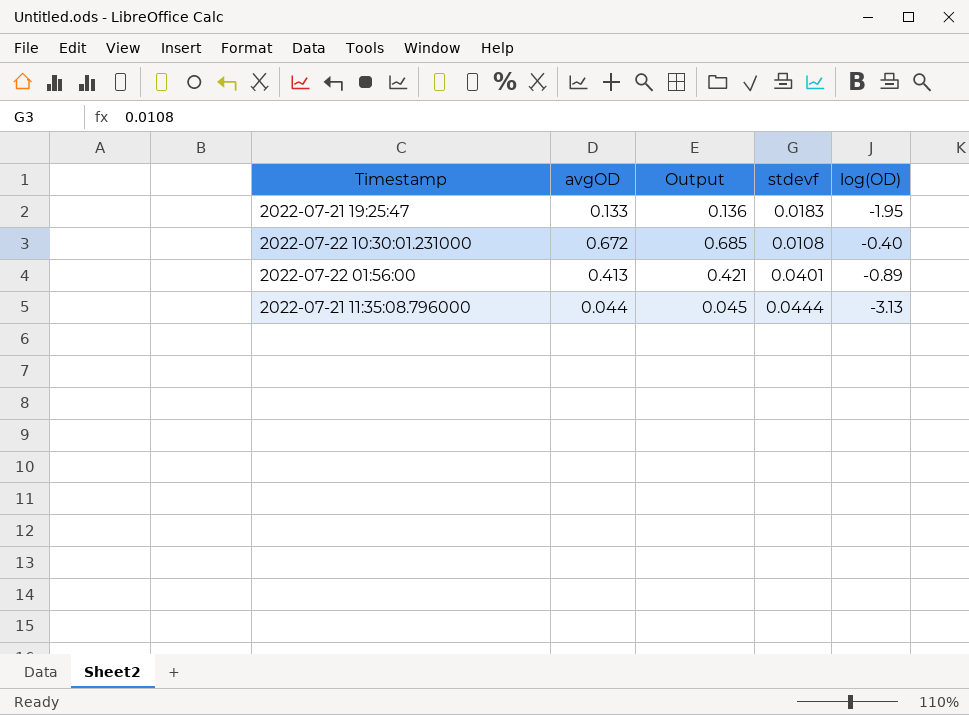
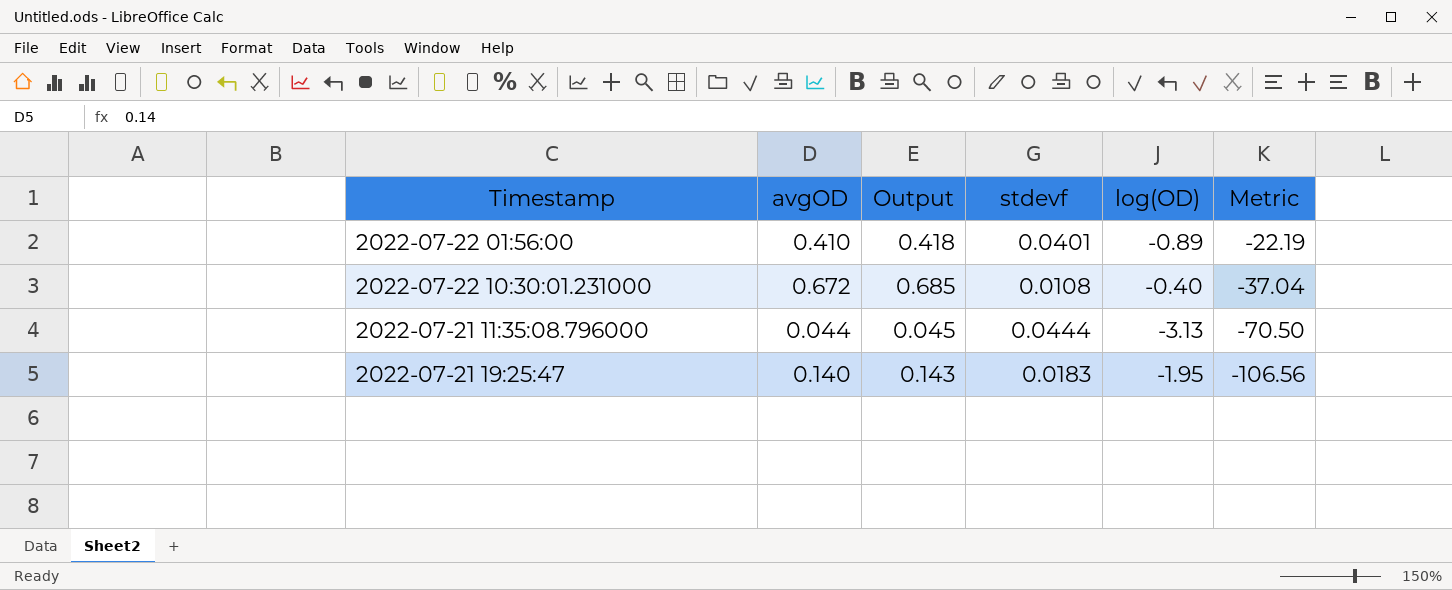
row order: none -> Metric descending
column Metric | formula: none -> [log(OD)] / [stdevf]
2022-07-22 01:56:00 | avgOD: 0.413 -> 0.410
2022-07-22 01:56:00 | Output: 0.421 -> 0.418
2022-07-21 19:25:47 | avgOD: 0.133 -> 0.140
2022-07-21 19:25:47 | Output: 0.136 -> 0.143

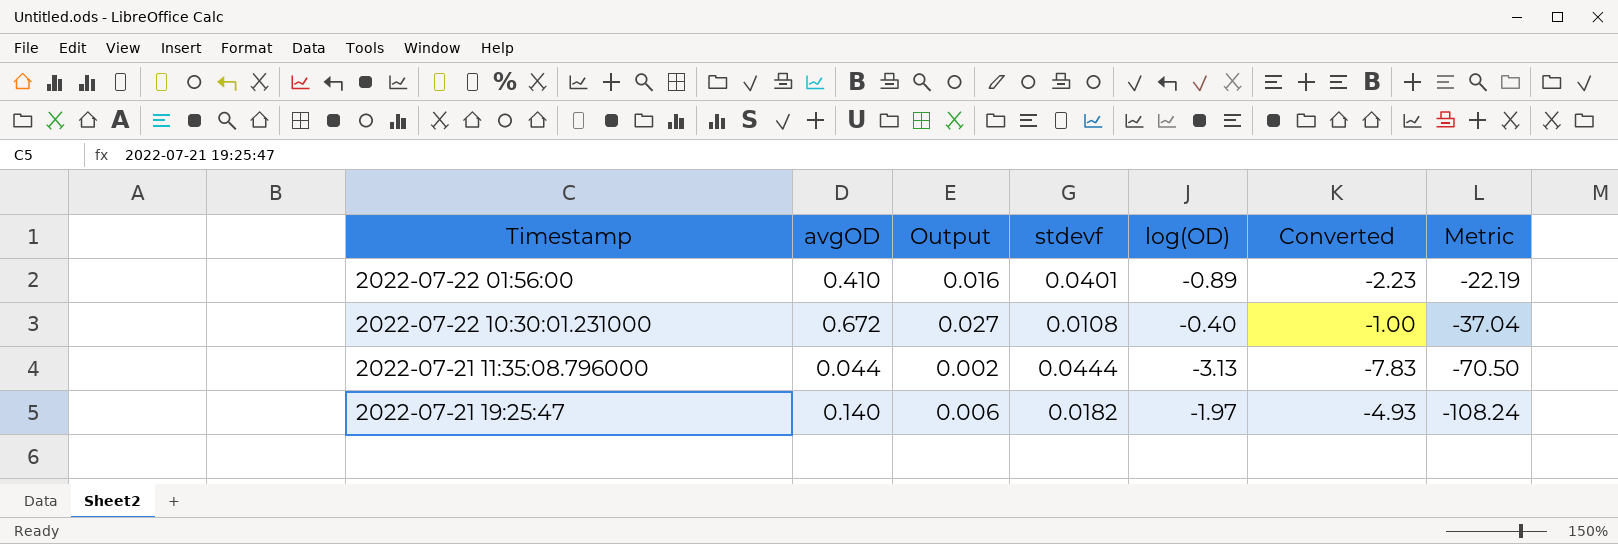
column Output | formula: [avgOD] * 1.02 -> [avgOD] * 0.04
column Converted | formula: none -> [log(OD)] * 2.5
2022-07-21 19:25:47 | stdevf: 0.0183 -> 0.0182
2022-07-21 19:25:47 | log(OD): -1.95 -> -1.97
2022-07-21 19:25:47 | Metric: -106.56 -> -108.24

